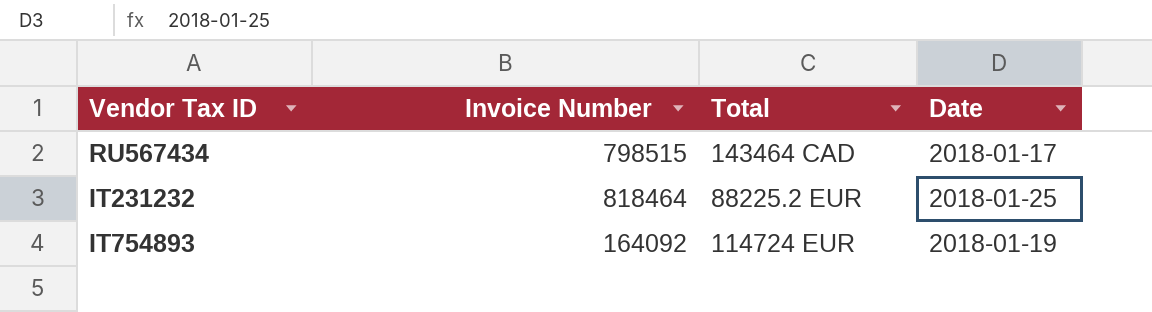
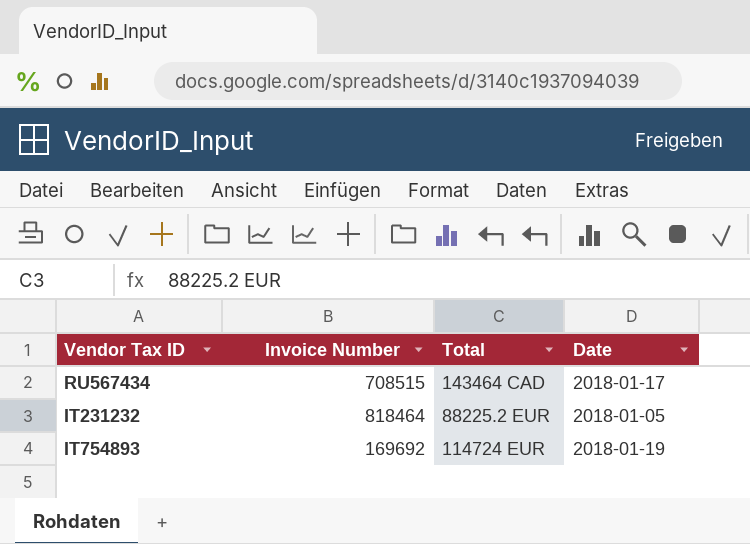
RU567434 | Invoice Number: 798515 -> 708515
IT231232 | Date: 2018-01-25 -> 2018-01-05
IT754893 | Invoice Number: 164092 -> 169692

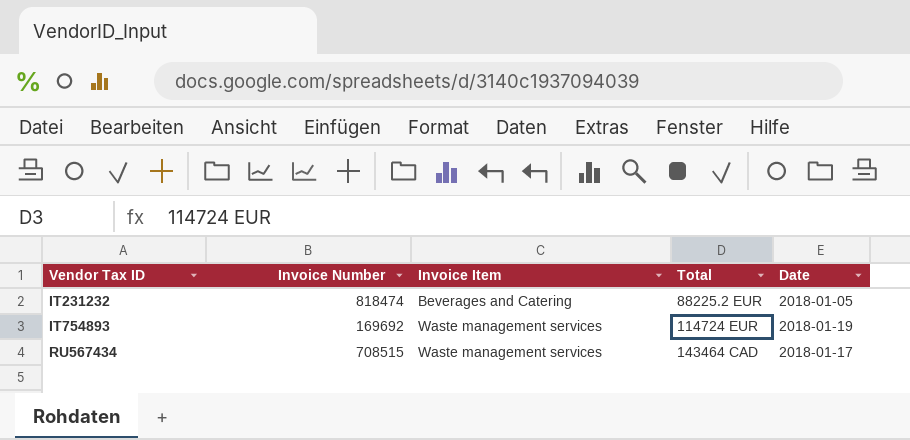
row order: none -> Vendor Tax ID ascending
column Invoice Item | position: none -> 3
IT231232 | Invoice Number: 818464 -> 818474

